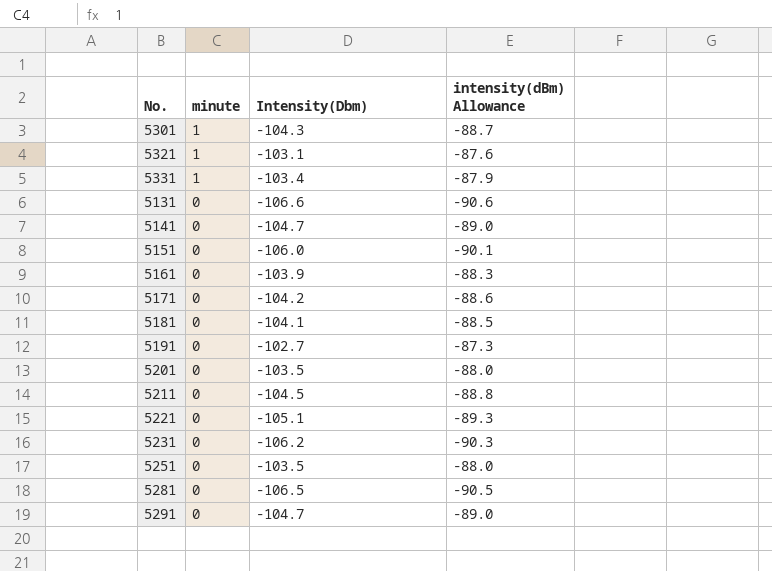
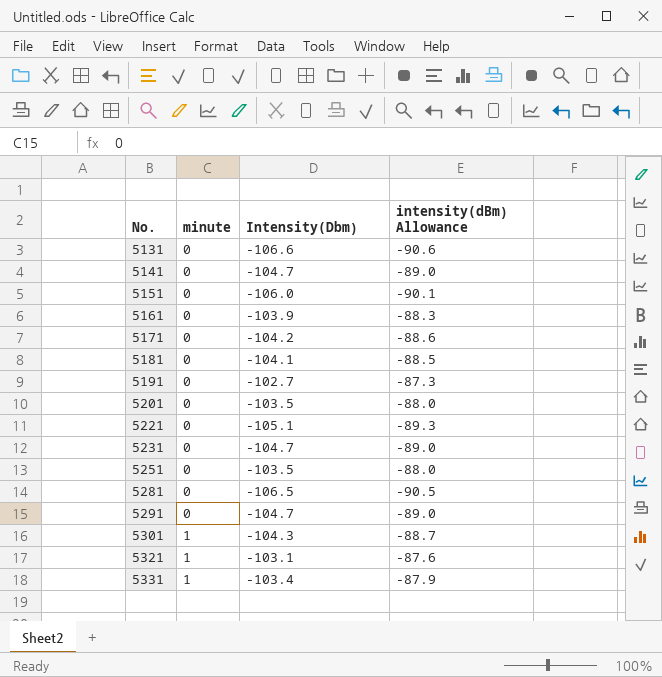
row order: minute descending -> No. ascending
row 5211: 0 | -104.5 | -88.8 -> none
5231 | Intensity(Dbm): -106.2 -> -104.7
5231 | intensity(dBm) Allowance: -90.3 -> -89.0

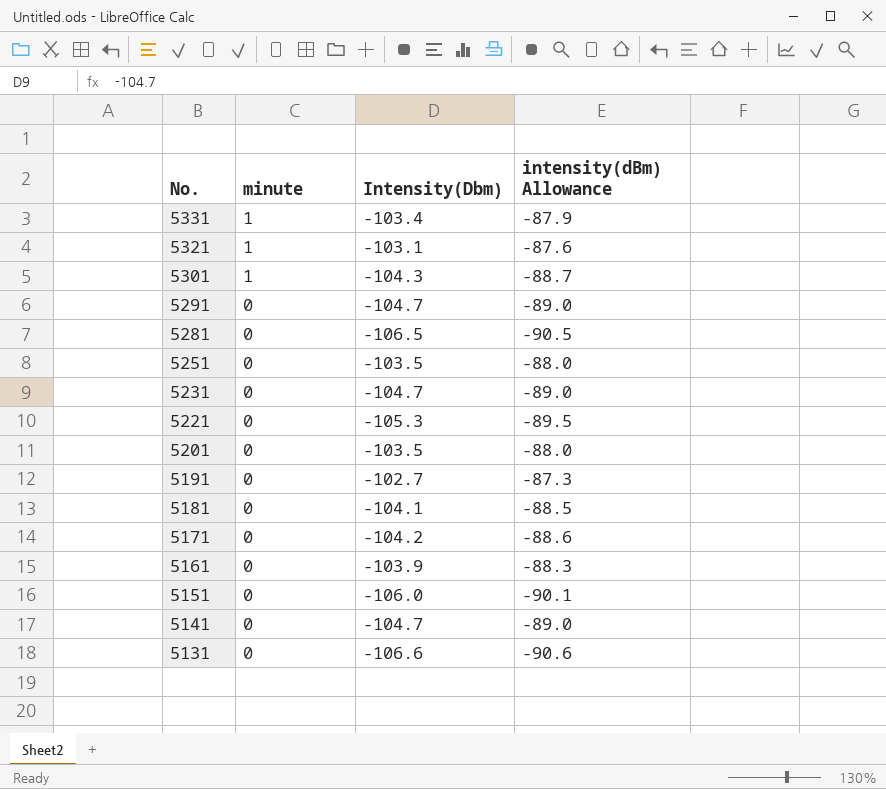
row order: No. ascending -> No. descending
5221 | Intensity(Dbm): -105.1 -> -105.3
5221 | intensity(dBm) Allowance: -89.3 -> -89.5

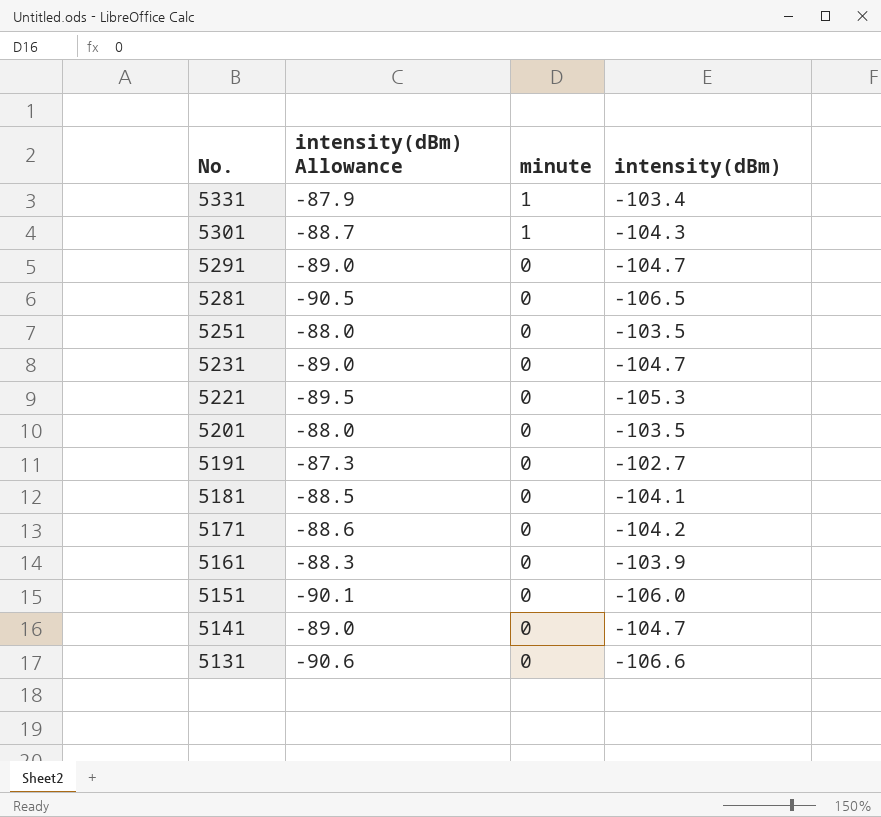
column intensity(dBm) Allowance | position: 4 -> 2
column name: Intensity(Dbm) -> intensity(dBm)
row 5321: 1 | -103.1 | -87.6 -> none

